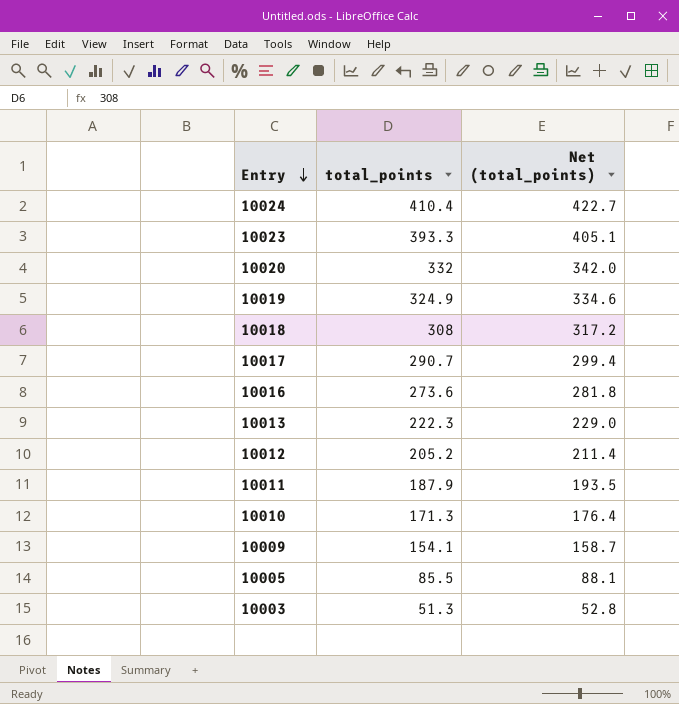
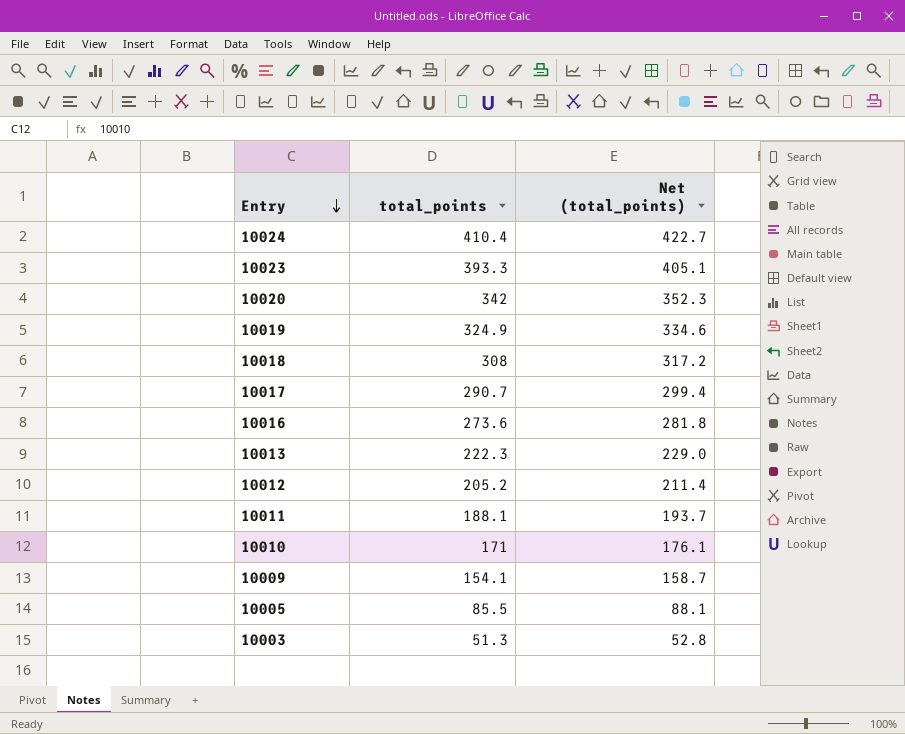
10020 | total_points: 332 -> 342
10020 | Net (total_points): 342.0 -> 352.3
10011 | total_points: 187.9 -> 188.1
10011 | Net (total_points): 193.5 -> 193.7
10010 | total_points: 171.3 -> 171
10010 | Net (total_points): 176.4 -> 176.1

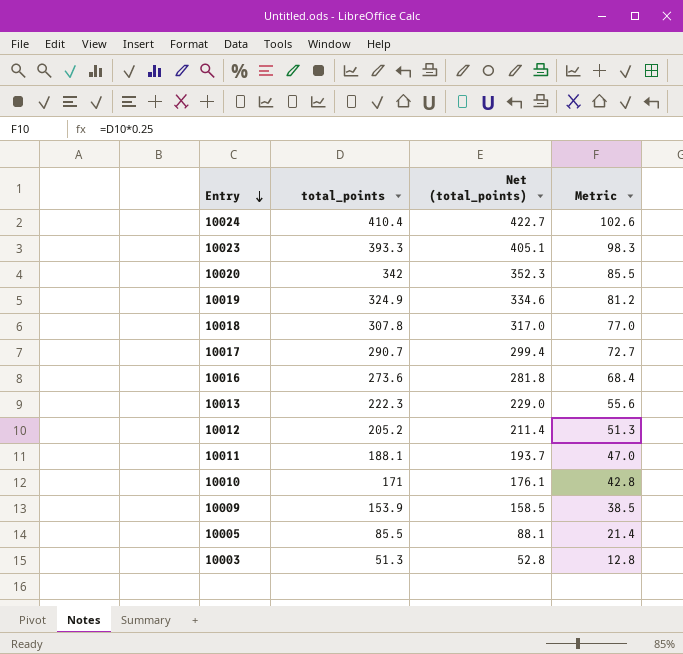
column Metric | formula: none -> [total_points] * 0.25
10018 | total_points: 308 -> 307.8
10018 | Net (total_points): 317.2 -> 317.0
10009 | total_points: 154.1 -> 153.9
10009 | Net (total_points): 158.7 -> 158.5

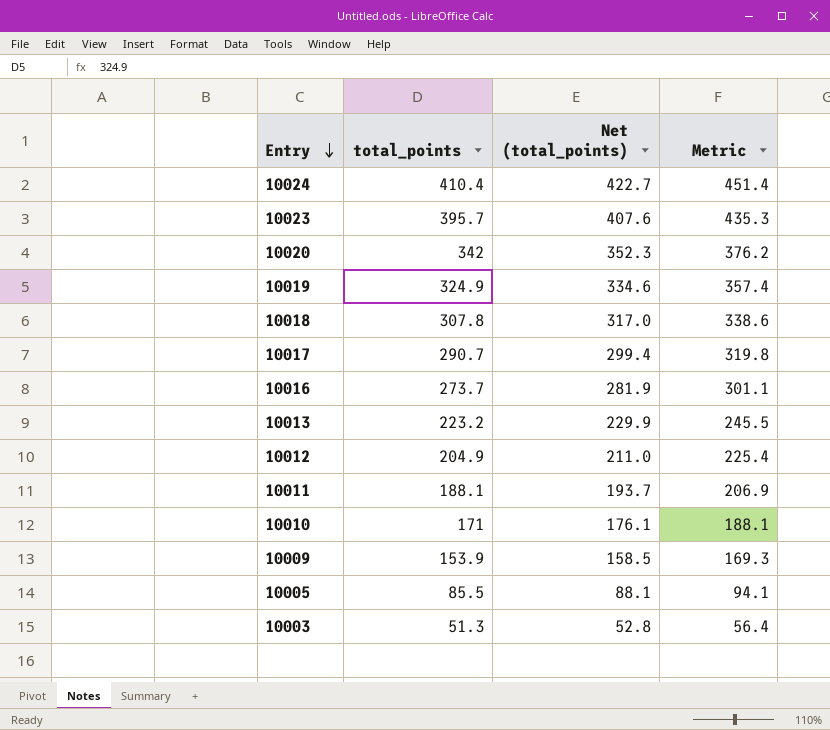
column Metric | formula: [total_points] * 0.25 -> [total_points] * 1.1
10023 | total_points: 393.3 -> 395.7
10023 | Net (total_points): 405.1 -> 407.6
10016 | total_points: 273.6 -> 273.7
10016 | Net (total_points): 281.8 -> 281.9
10013 | total_points: 222.3 -> 223.2
10013 | Net (total_points): 229.0 -> 229.9
10012 | total_points: 205.2 -> 204.9
10012 | Net (total_points): 211.4 -> 211.0

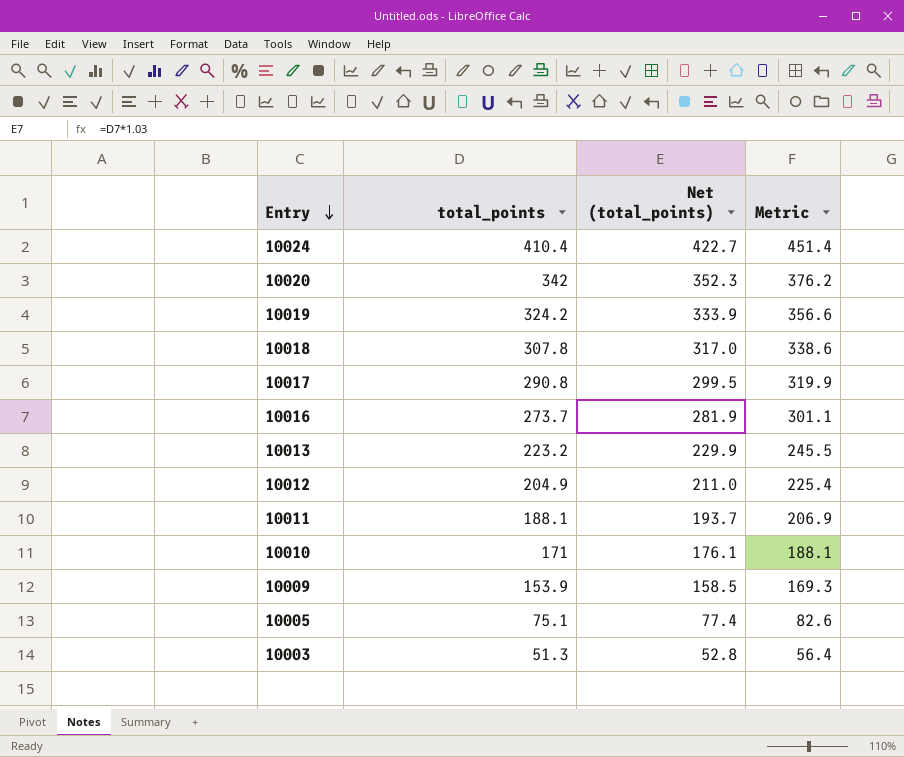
row 10023: 395.7 | 407.6 | 435.3 -> none
10019 | total_points: 324.9 -> 324.2
10019 | Net (total_points): 334.6 -> 333.9
10019 | Metric: 357.4 -> 356.6
10017 | total_points: 290.7 -> 290.8
10017 | Net (total_points): 299.4 -> 299.5
10017 | Metric: 319.8 -> 319.9
10005 | total_points: 85.5 -> 75.1
10005 | Net (total_points): 88.1 -> 77.4
10005 | Metric: 94.1 -> 82.6

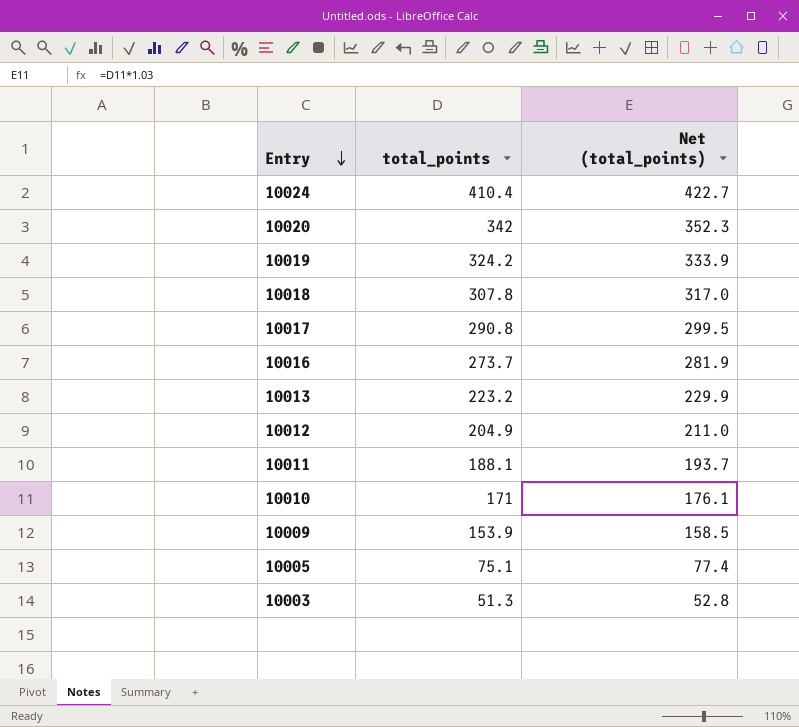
column Metric | formula: [total_points] * 1.1 -> none

